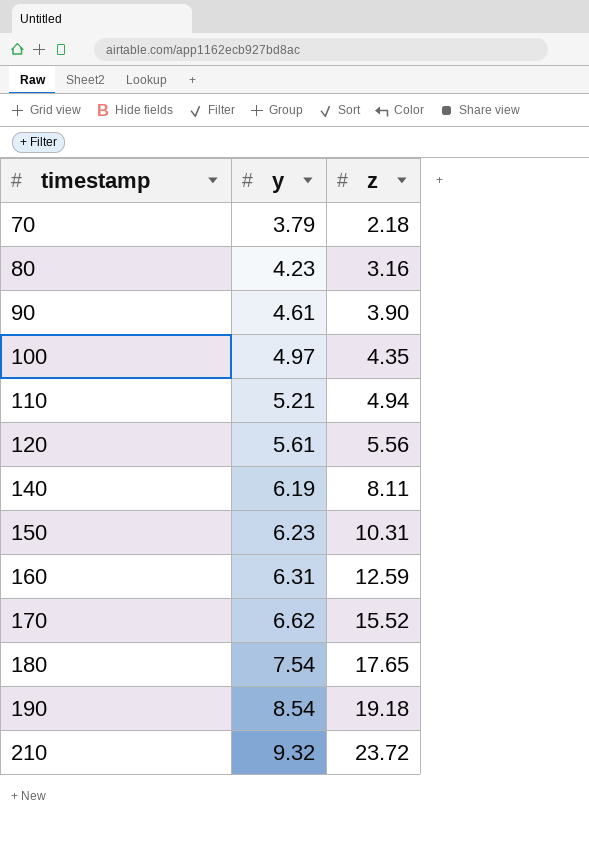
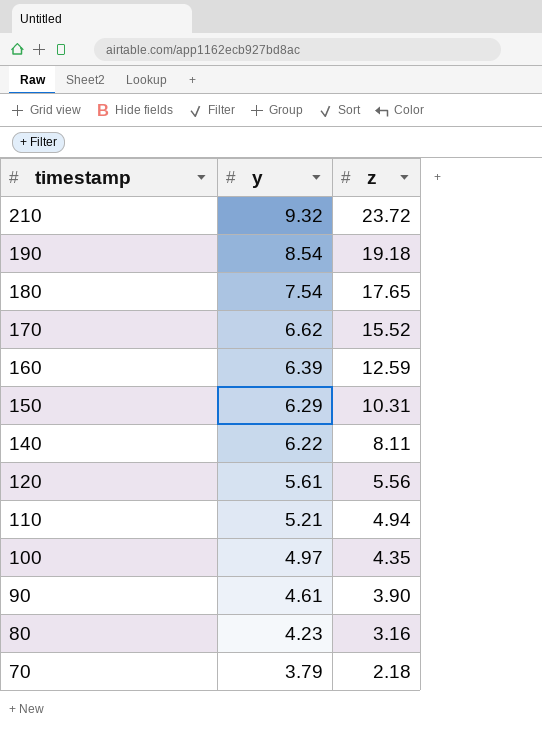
row order: timestamp ascending -> timestamp descending
160 | y: 6.31 -> 6.39
150 | y: 6.23 -> 6.29
140 | y: 6.19 -> 6.22

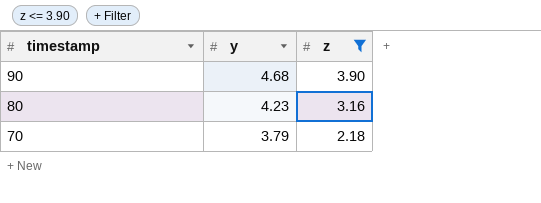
filter: none -> z <= 3.90
90 | y: 4.61 -> 4.68

